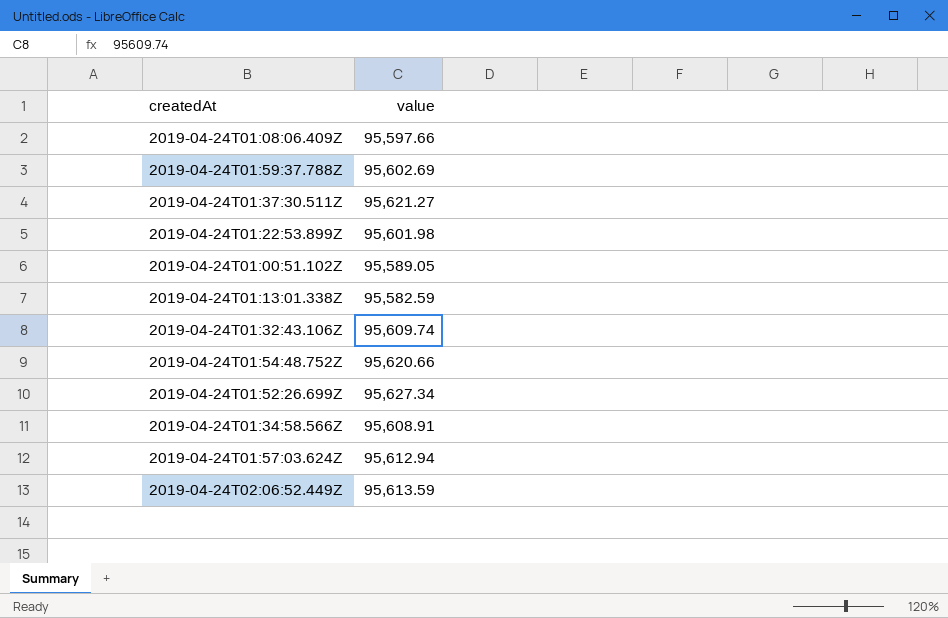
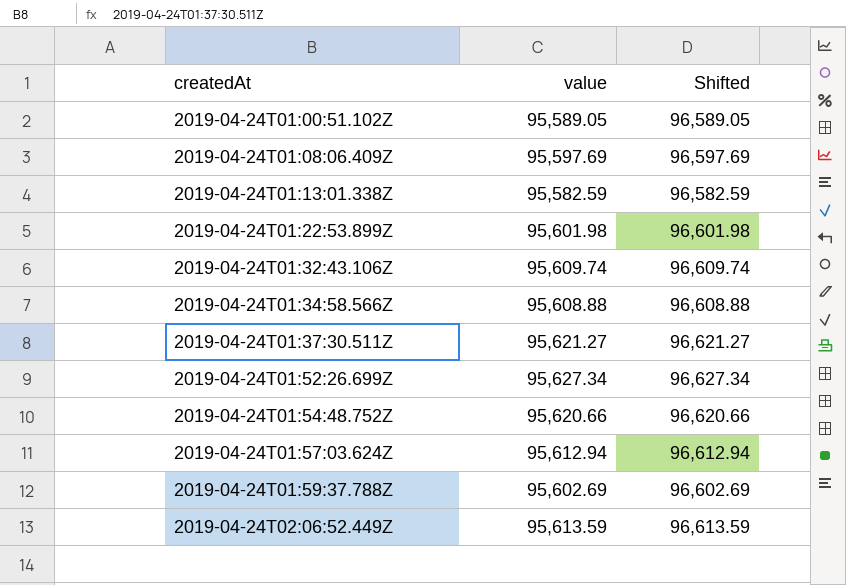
row order: none -> createdAt ascending
column Shifted | formula: none -> [value] + 1000
2019-04-24T01:08:06.409Z | value: 95,597.66 -> 95,597.69
2019-04-24T01:34:58.566Z | value: 95,608.91 -> 95,608.88

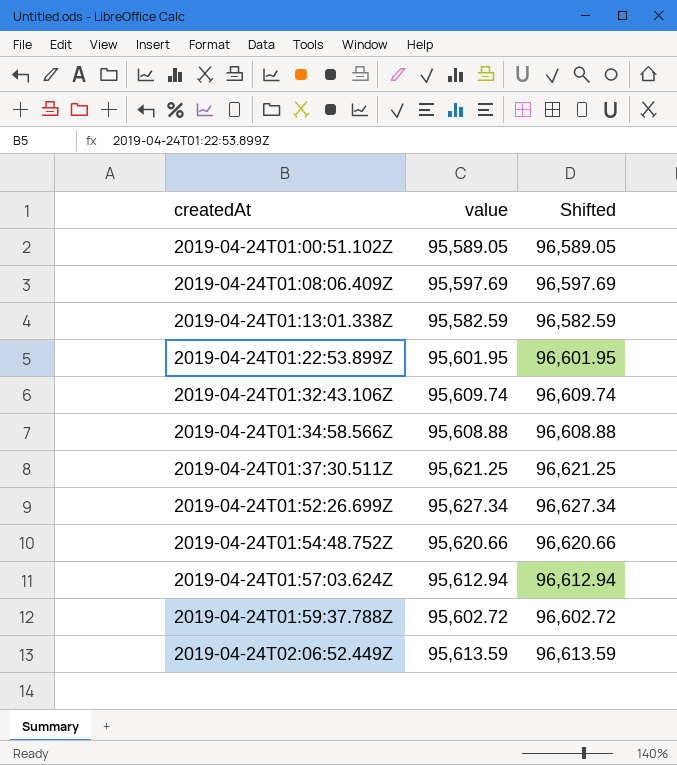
2019-04-24T01:22:53.899Z | value: 95,601.98 -> 95,601.95
2019-04-24T01:22:53.899Z | Shifted: 96,601.98 -> 96,601.95
2019-04-24T01:37:30.511Z | value: 95,621.27 -> 95,621.25
2019-04-24T01:37:30.511Z | Shifted: 96,621.27 -> 96,621.25
2019-04-24T01:59:37.788Z | value: 95,602.69 -> 95,602.72
2019-04-24T01:59:37.788Z | Shifted: 96,602.69 -> 96,602.72

